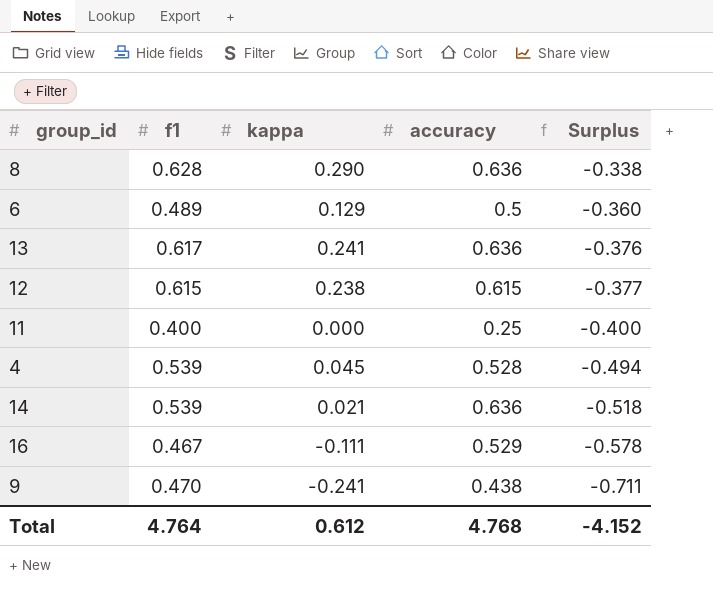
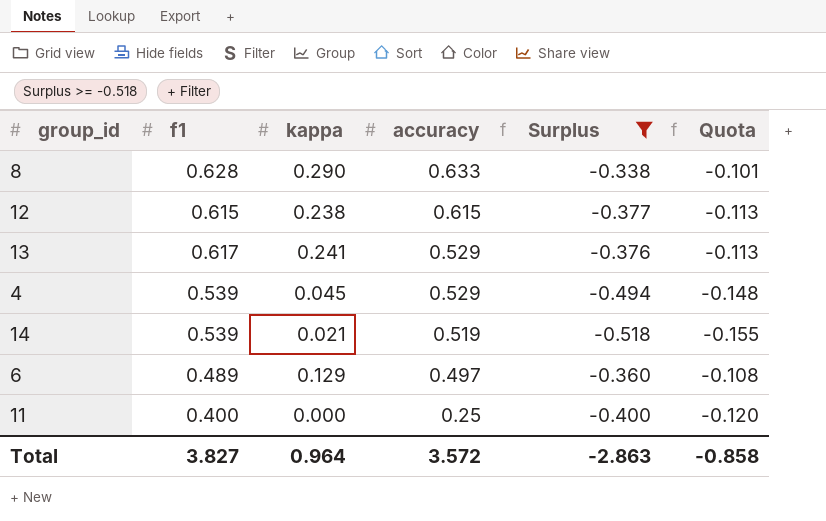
filter: none -> Surplus >= -0.518
row order: Surplus descending -> accuracy descending
column Quota | formula: none -> [Surplus] * 0.3
8 | accuracy: 0.636 -> 0.633
13 | accuracy: 0.636 -> 0.529
4 | accuracy: 0.528 -> 0.529
14 | accuracy: 0.636 -> 0.519
6 | accuracy: 0.5 -> 0.497
Total | f1: 4.764 -> 3.827
Total | kappa: 0.612 -> 0.964
Total | accuracy: 4.768 -> 3.572
Total | Surplus: -4.152 -> -2.863

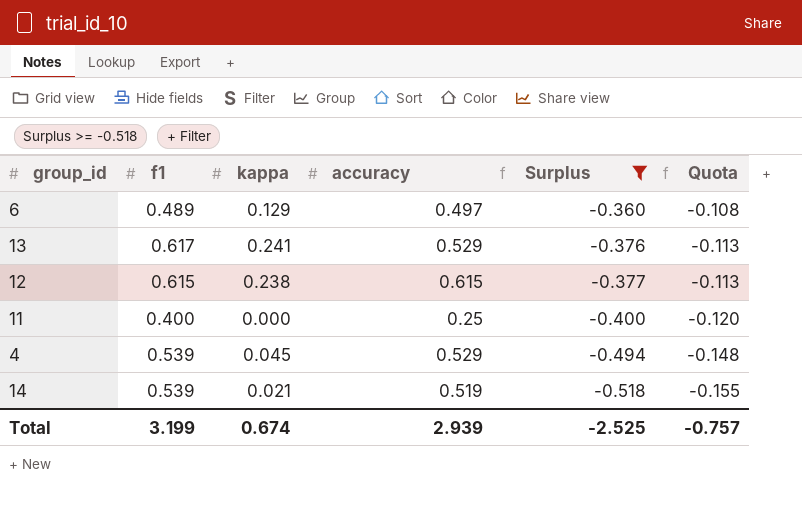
row order: accuracy descending -> Surplus descending
row 8: 0.628 | 0.290 | 0.633 | -0.338 | -0.101 -> none
Total | f1: 3.827 -> 3.199
Total | kappa: 0.964 -> 0.674
Total | accuracy: 3.572 -> 2.939
Total | Surplus: -2.863 -> -2.525
Total | Quota: -0.858 -> -0.757

